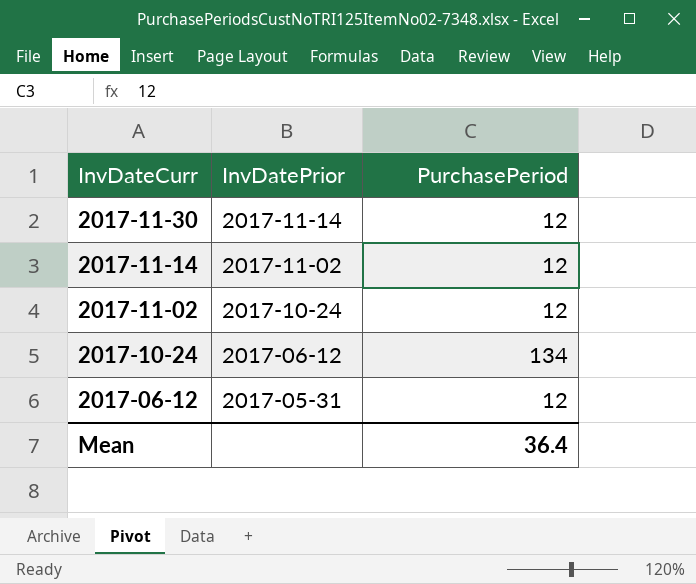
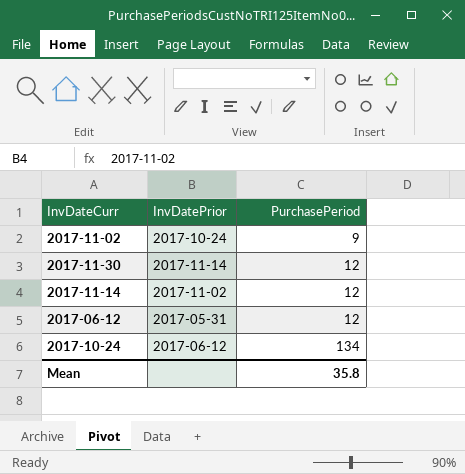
row order: InvDateCurr descending -> PurchasePeriod ascending
2017-11-02 | PurchasePeriod: 12 -> 9
Mean | PurchasePeriod: 36.4 -> 35.8

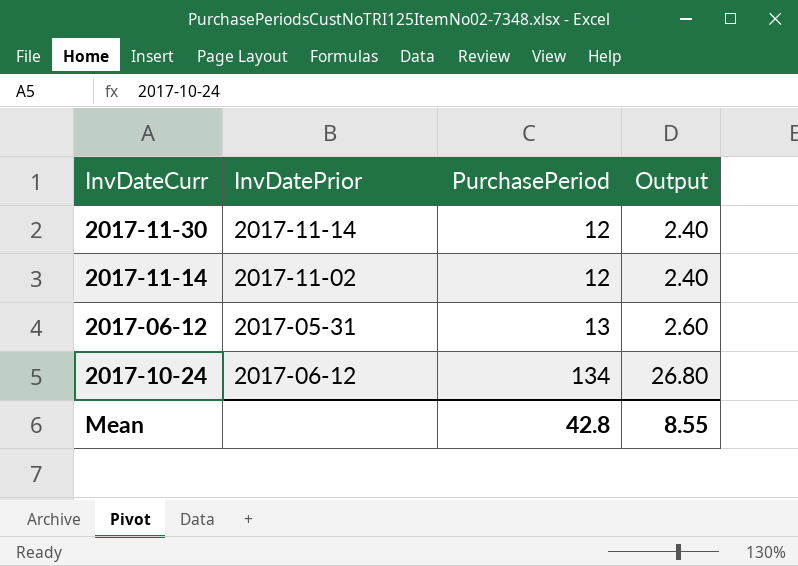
column Output | formula: none -> [PurchasePeriod] * 0.2
row 2017-11-02: 2017-10-24 | 9 -> none
2017-06-12 | PurchasePeriod: 12 -> 13
Mean | PurchasePeriod: 35.8 -> 42.8

